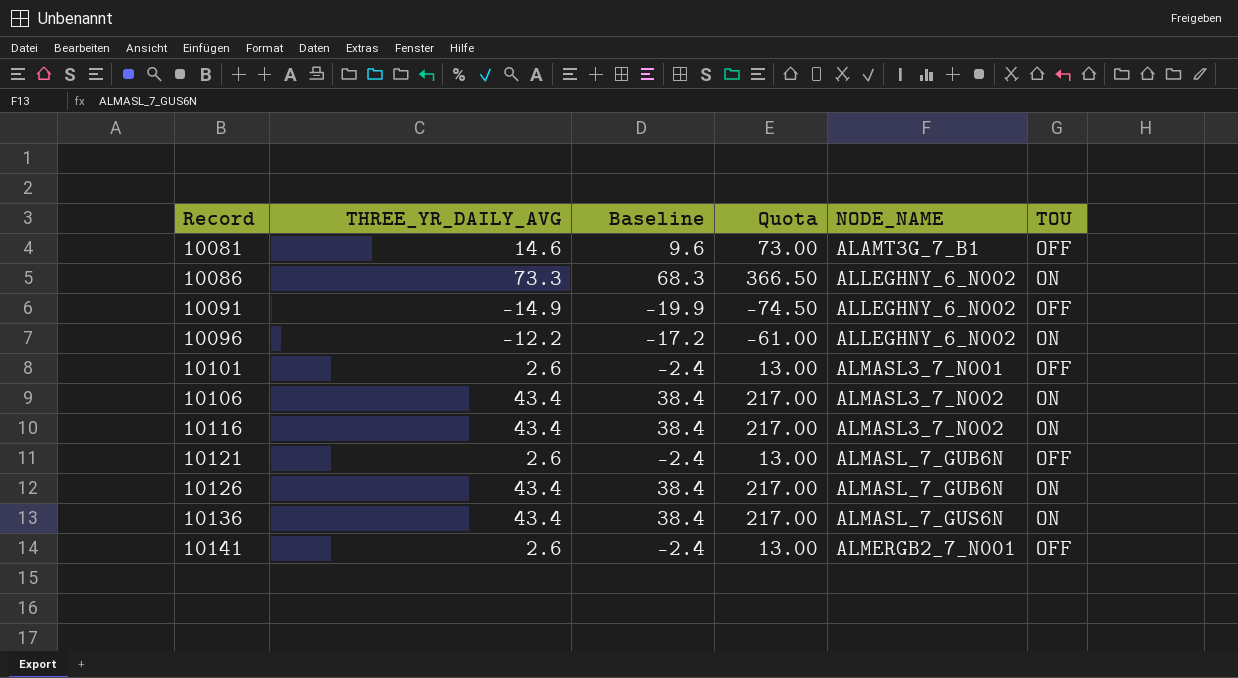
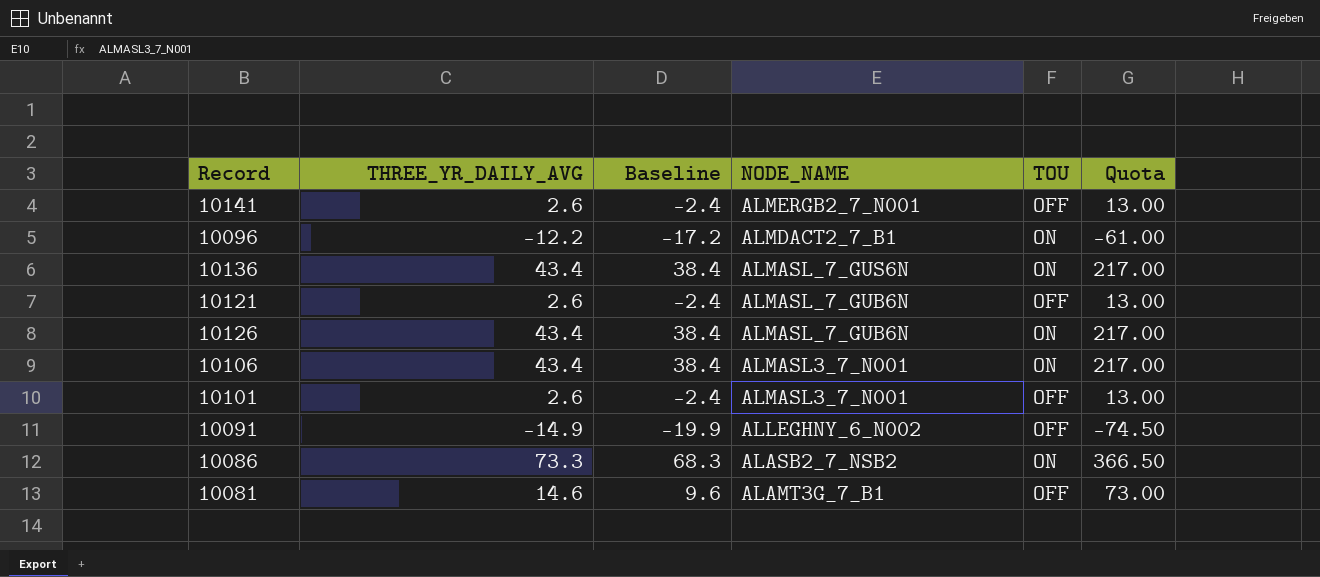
row order: Record ascending -> NODE_NAME descending
column Quota | position: 4 -> 6
row 10116: 43.4 | 38.4 | 217.00 | ALMASL3_7_N002 | ON -> none
10096 | NODE_NAME: ALLEGHNY_6_N002 -> ALMDACT2_7_B1
10106 | NODE_NAME: ALMASL3_7_N002 -> ALMASL3_7_N001
10086 | NODE_NAME: ALLEGHNY_6_N002 -> ALASB2_7_NSB2

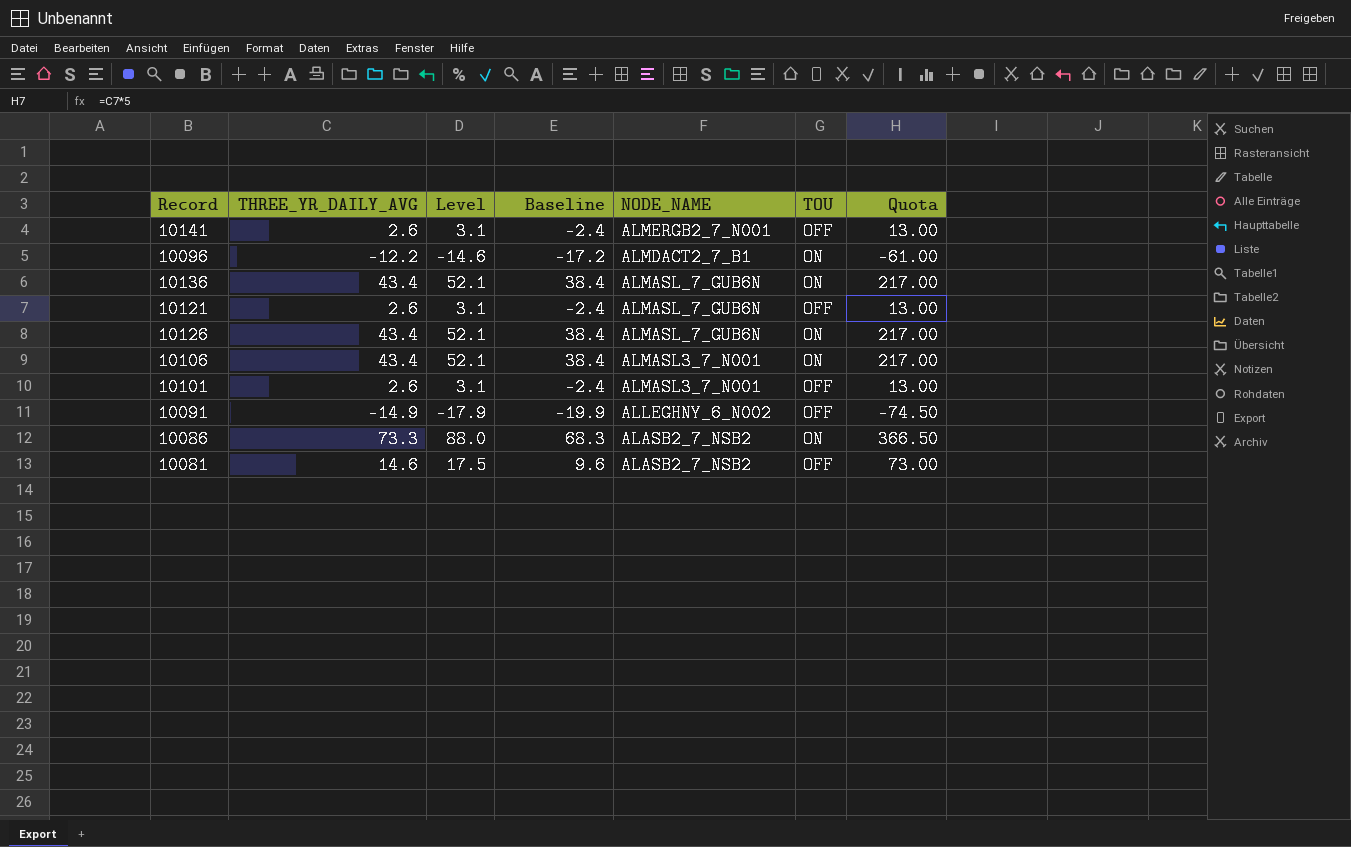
column Level | formula: none -> [THREE_YR_DAILY_AVG] * 1.2
10136 | NODE_NAME: ALMASL_7_GUS6N -> ALMASL_7_GUB6N
10081 | NODE_NAME: ALAMT3G_7_B1 -> ALASB2_7_NSB2

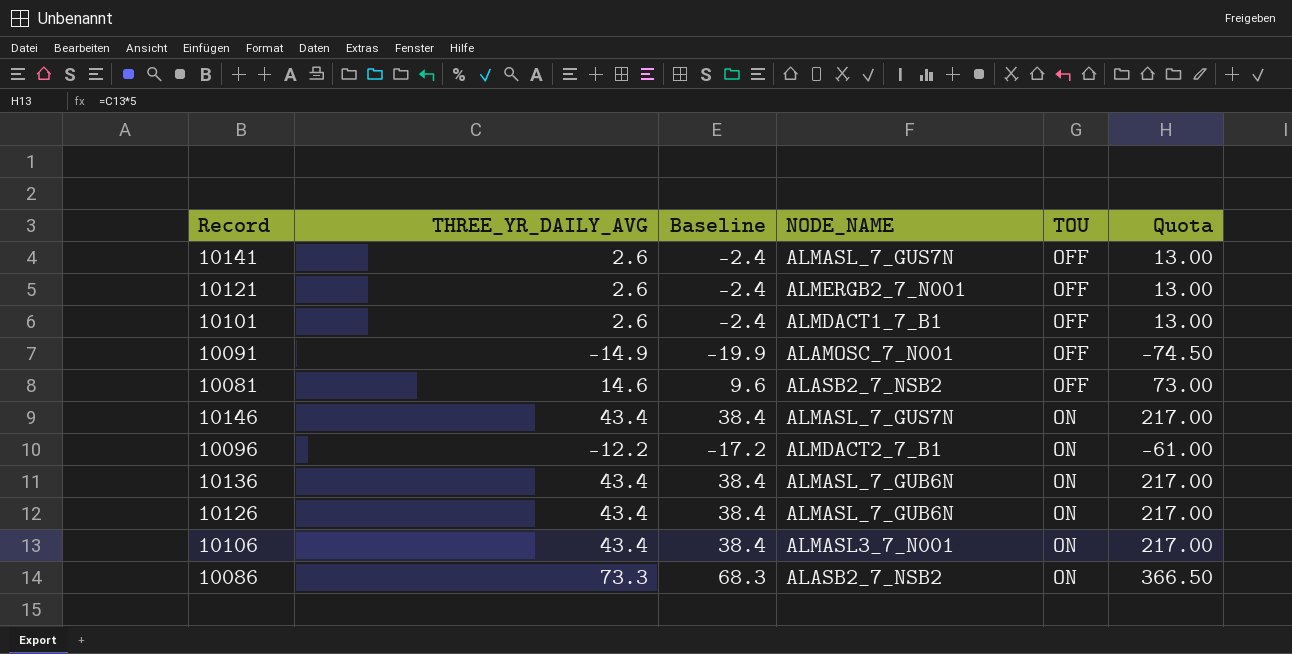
row order: NODE_NAME descending -> TOU ascending
column Level | formula: [THREE_YR_DAILY_AVG] * 1.2 -> none
10141 | NODE_NAME: ALMERGB2_7_N001 -> ALMASL_7_GUS7N
10121 | NODE_NAME: ALMASL_7_GUB6N -> ALMERGB2_7_N001
10101 | NODE_NAME: ALMASL3_7_N001 -> ALMDACT1_7_B1
10091 | NODE_NAME: ALLEGHNY_6_N002 -> ALAMOSC_7_N001
row 10146: none -> 43.4 | 38.4 | ALMASL_7_GUS7N | ON | 217.00

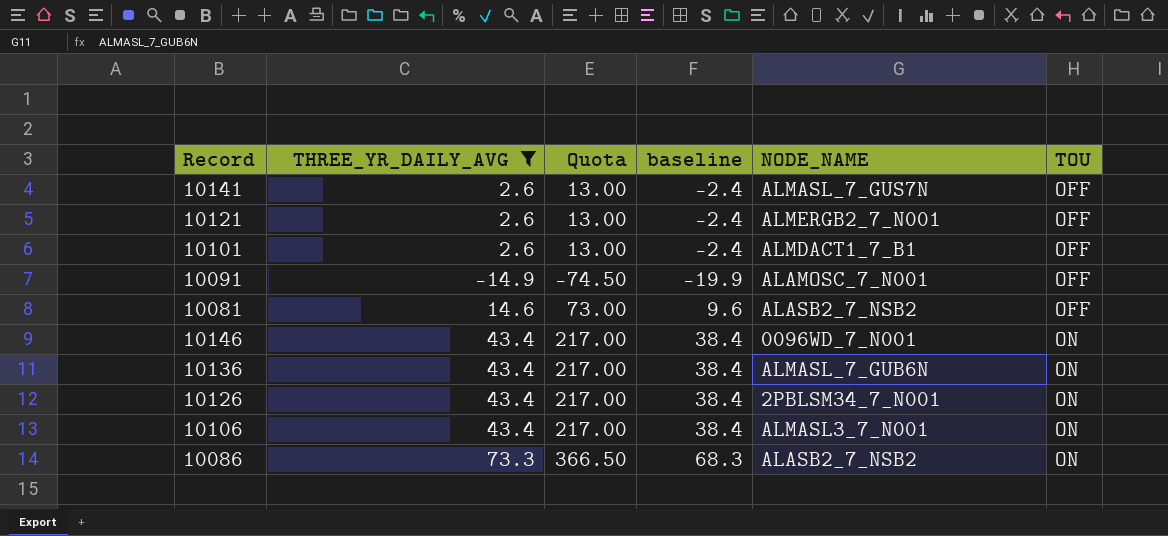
filter: none -> THREE_YR_DAILY_AVG != -12.2
column Quota | position: 6 -> 3
column name: Baseline -> baseline
10146 | NODE_NAME: ALMASL_7_GUS7N -> 0096WD_7_N001
10126 | NODE_NAME: ALMASL_7_GUB6N -> 2PBLSM34_7_N001

